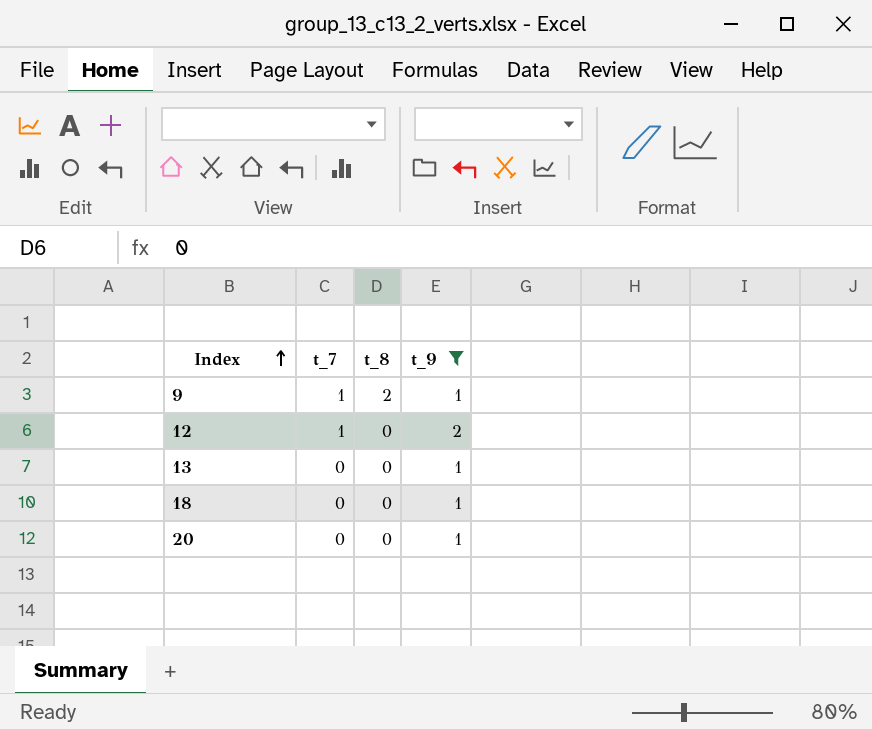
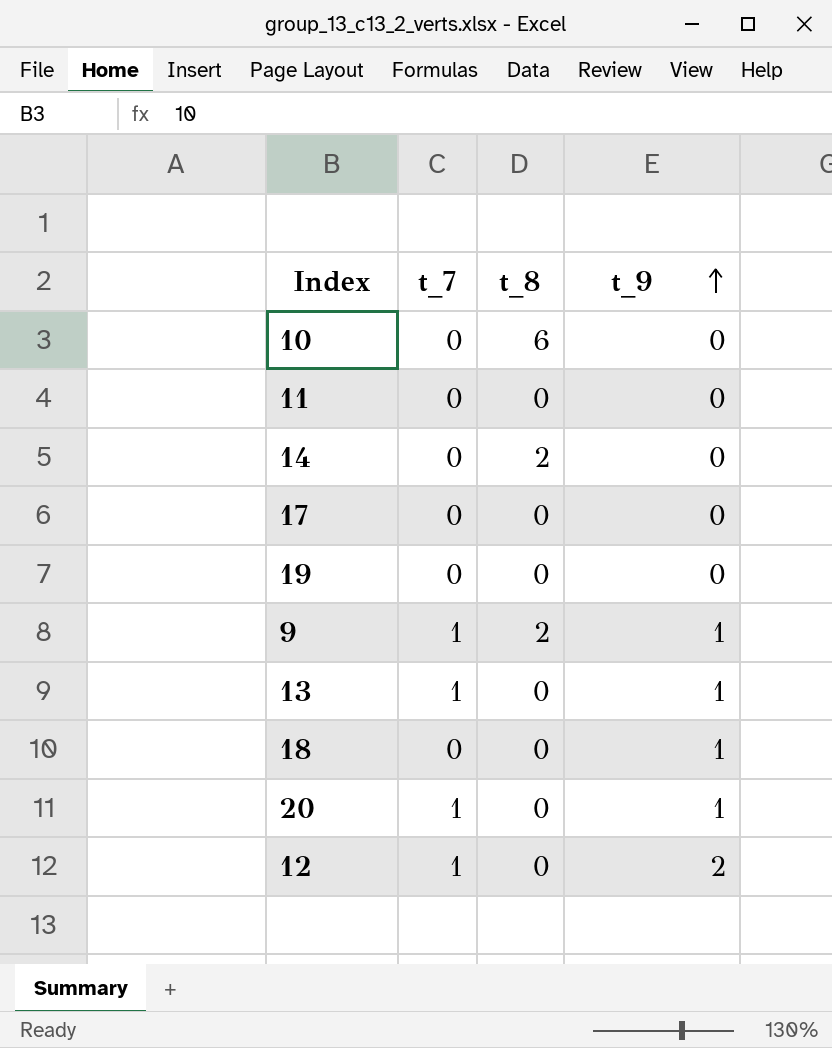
filter: t_9 != 0 -> none
row order: Index ascending -> t_9 ascending
13 | t_7: 0 -> 1
20 | t_7: 0 -> 1

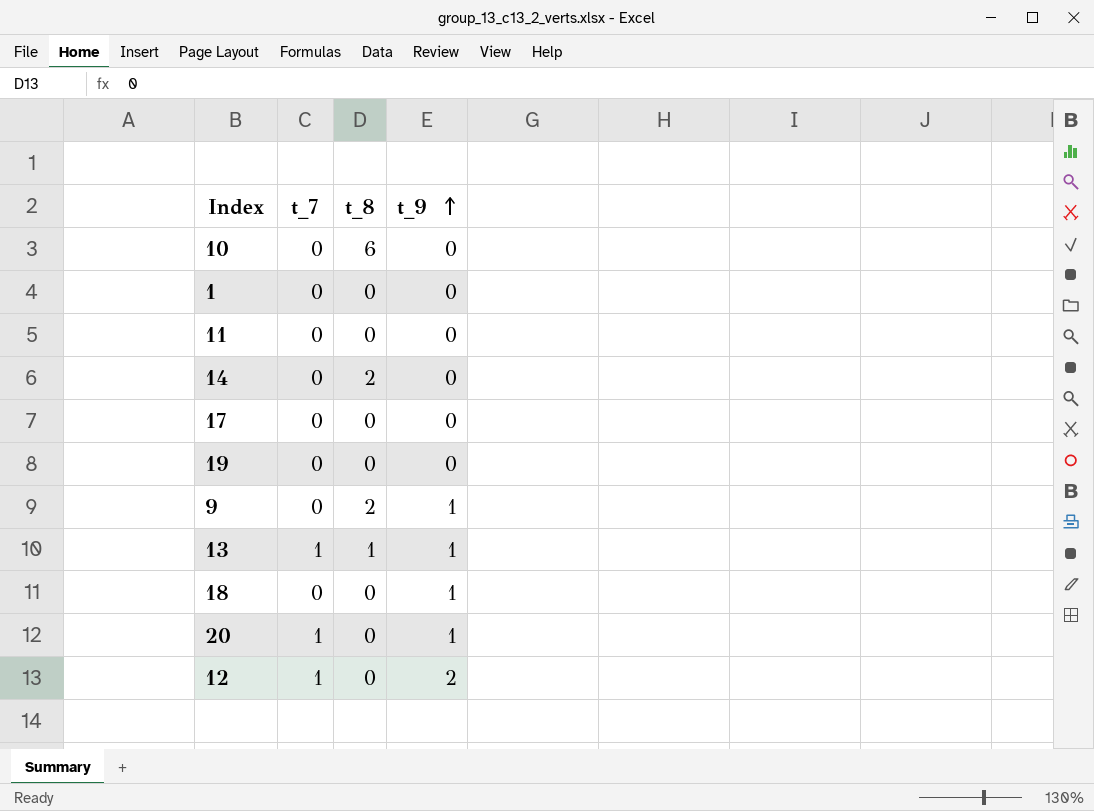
row 1: none -> 0 | 0 | 0
9 | t_7: 1 -> 0
13 | t_8: 0 -> 1

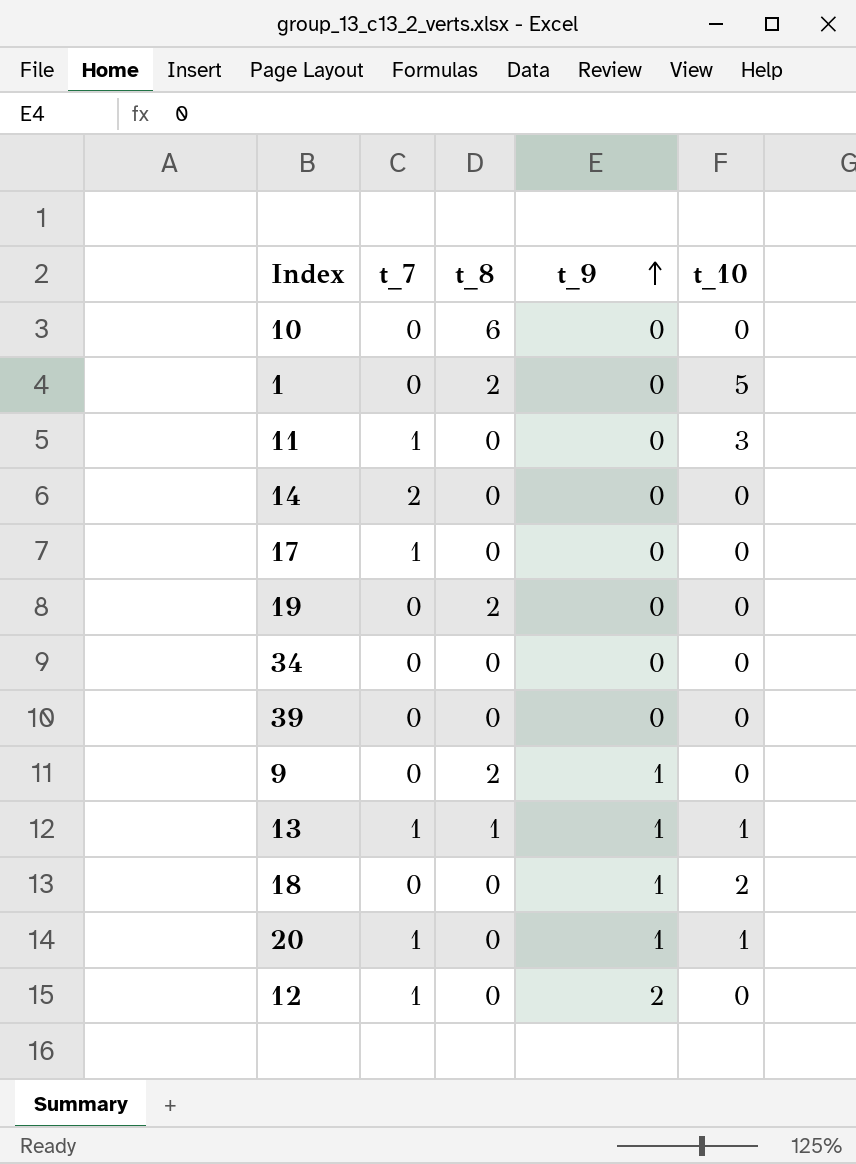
column t_10 | position: none -> 5
1 | t_8: 0 -> 2
11 | t_7: 0 -> 1
14 | t_7: 0 -> 2
14 | t_8: 2 -> 0
17 | t_7: 0 -> 1
19 | t_8: 0 -> 2
row 34: none -> 0 | 0 | 0 | 0
row 39: none -> 0 | 0 | 0 | 0

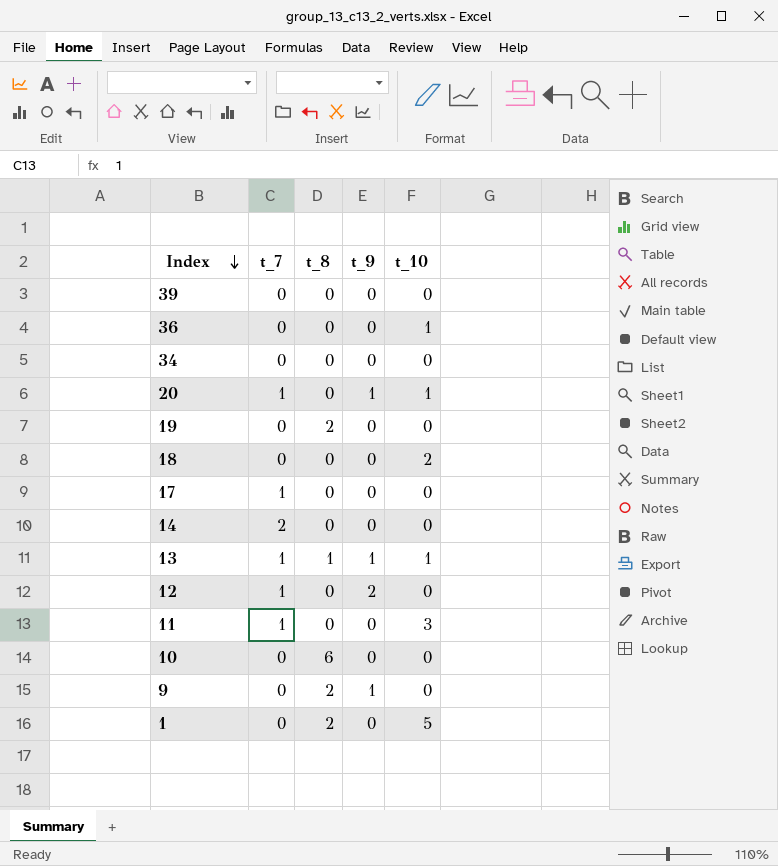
row order: t_9 ascending -> Index descending
row 36: none -> 0 | 0 | 0 | 1
18 | t_9: 1 -> 0

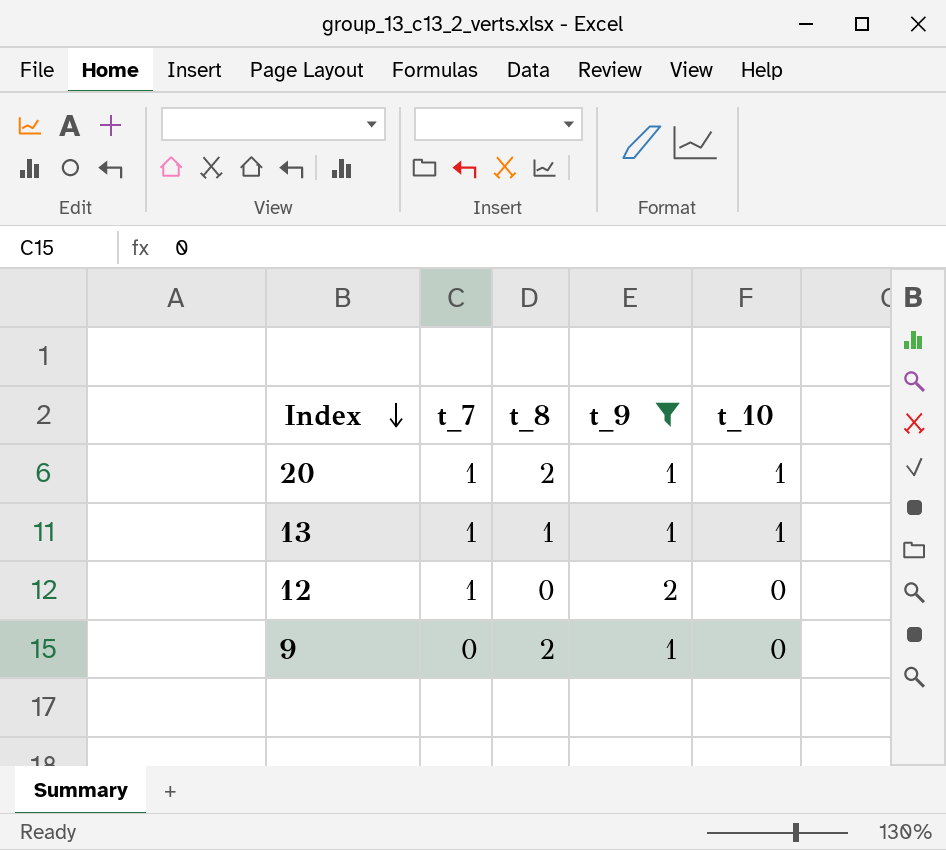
filter: none -> t_9 != 0
20 | t_8: 0 -> 2

